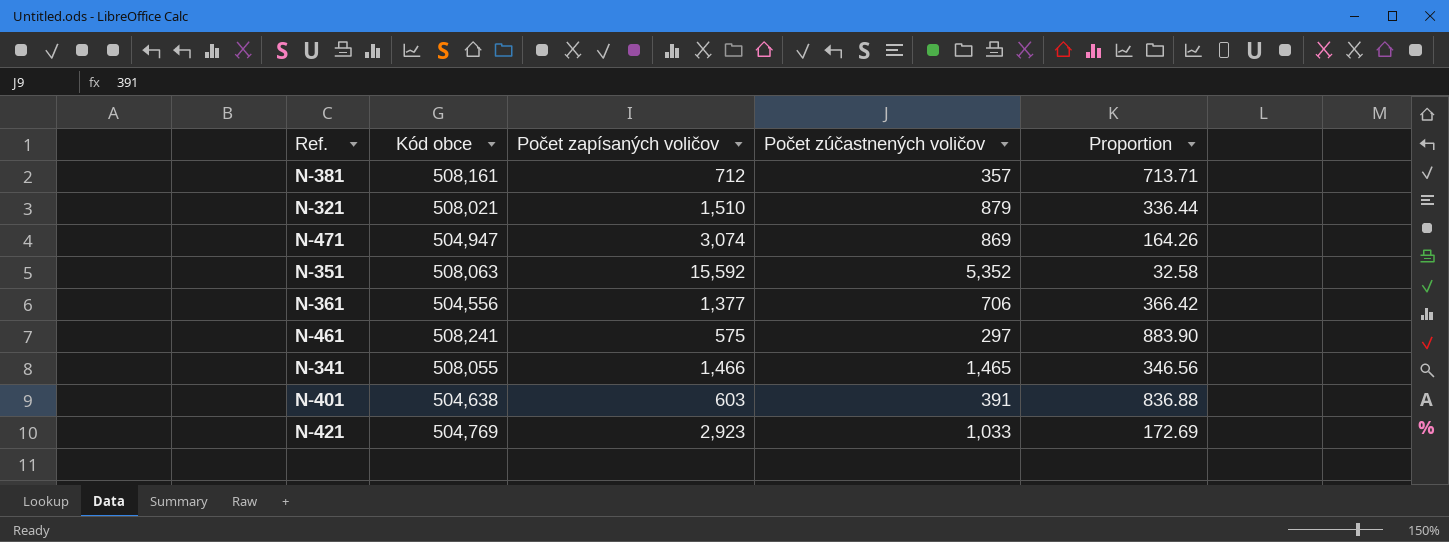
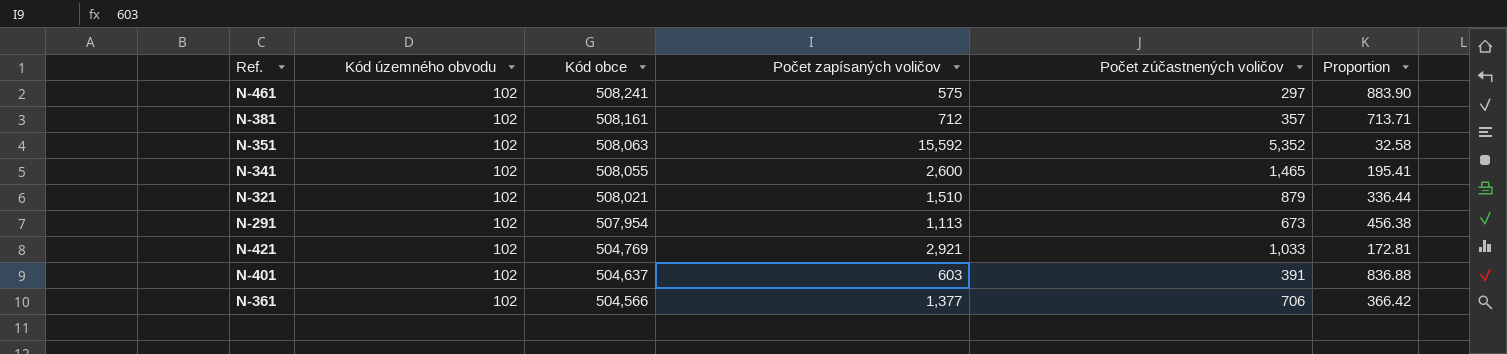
row order: none -> Kód obce descending
column Kód územného obvodu | position: none -> 2
row N-471: 504,947 | 3,074 | 869 | 164.26 -> none
N-341 | Počet zapísaných voličov: 1,466 -> 2,600
N-341 | Proportion: 346.56 -> 195.41
row N-291: none -> 102 | 507,954 | 1,113 | 673 | 456.38
N-421 | Počet zapísaných voličov: 2,923 -> 2,921
N-421 | Proportion: 172.69 -> 172.81
N-401 | Kód obce: 504,638 -> 504,637
N-361 | Kód obce: 504,556 -> 504,566

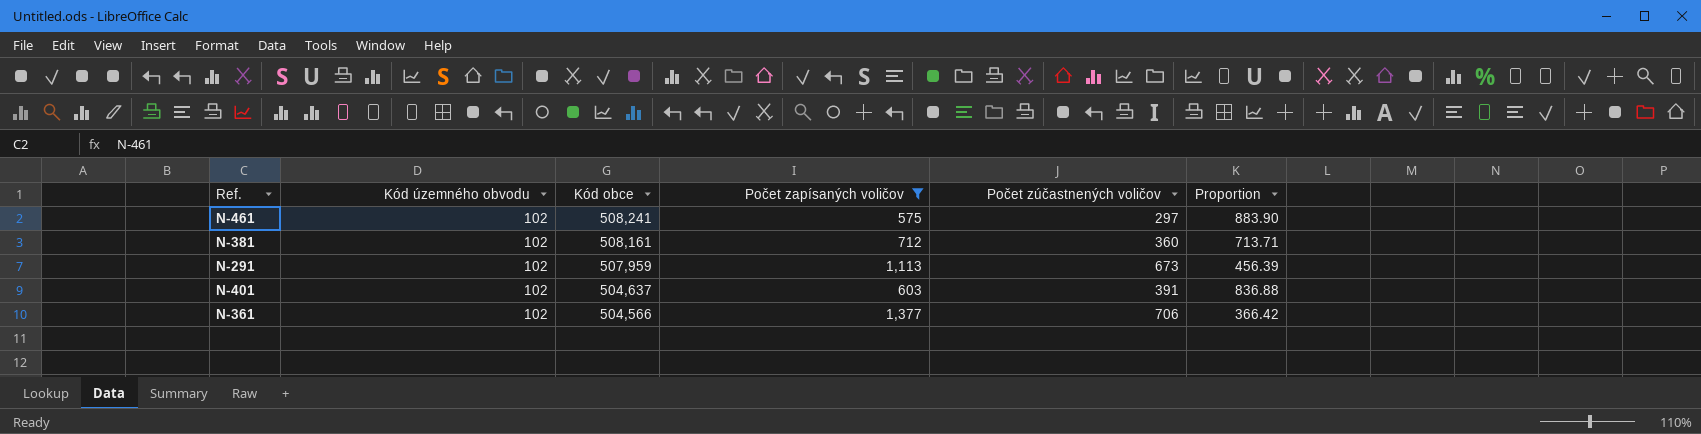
filter: none -> Počet zapísaných voličov <= 1,377
N-381 | Počet zúčastnených voličov: 357 -> 360
N-291 | Kód obce: 507,954 -> 507,959
N-291 | Proportion: 456.38 -> 456.39

